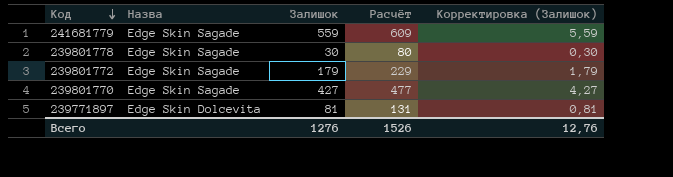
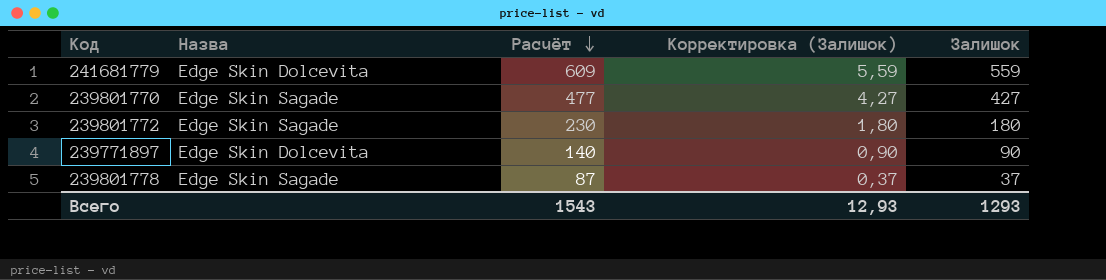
row order: Код descending -> Расчёт descending
column Залишок | position: 3 -> 5
241681779 | Назва: Edge Skin Sagade -> Edge Skin Dolcevita
239801772 | Расчёт: 229 -> 230
239801772 | Корректировка (Залишок): 1,79 -> 1,80
239801772 | Залишок: 179 -> 180
239771897 | Расчёт: 131 -> 140
239771897 | Корректировка (Залишок): 0,81 -> 0,90
239771897 | Залишок: 81 -> 90
239801778 | Расчёт: 80 -> 87
239801778 | Корректировка (Залишок): 0,30 -> 0,37
239801778 | Залишок: 30 -> 37
Всего | Расчёт: 1526 -> 1543
Всего | Корректировка (Залишок): 12,76 -> 12,93
Всего | Залишок: 1276 -> 1293

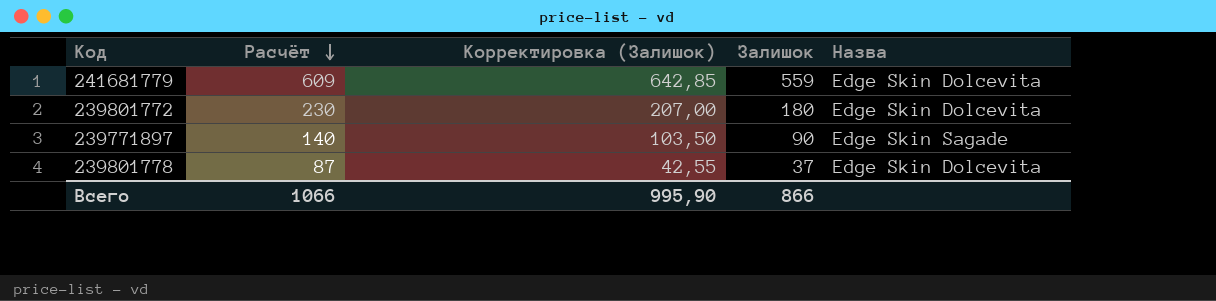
column Корректировка (Залишок) | formula: [Залишок] * 0,01 -> [Залишок] * 1,15
column Назва | position: 2 -> 5
row 239801770: Edge Skin Sagade | 477 | 4,27 | 427 -> none
239801772 | Назва: Edge Skin Sagade -> Edge Skin Dolcevita
239771897 | Назва: Edge Skin Dolcevita -> Edge Skin Sagade
239801778 | Назва: Edge Skin Sagade -> Edge Skin Dolcevita
Всего | Расчёт: 1543 -> 1066
Всего | Корректировка (Залишок): 12,93 -> 995,90
Всего | Залишок: 1293 -> 866

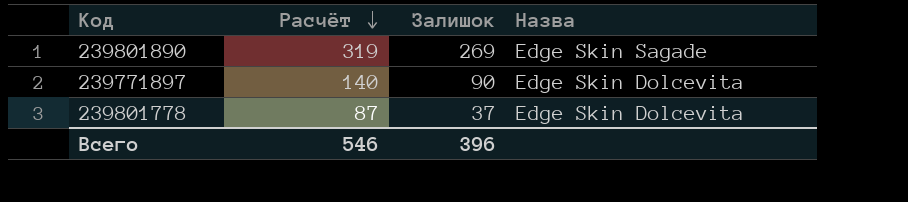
column Корректировка (Залишок) | formula: [Залишок] * 1,15 -> none
row 241681779: 609 | 642,85 | 559 | Edge Skin Dolcevita -> none
row 239801772: 230 | 207,00 | 180 | Edge Skin Dolcevita -> none
row 239801890: none -> 319 | 269 | Edge Skin Sagade
239771897 | Назва: Edge Skin Sagade -> Edge Skin Dolcevita
Всего | Расчёт: 1066 -> 546
Всего | Залишок: 866 -> 396

